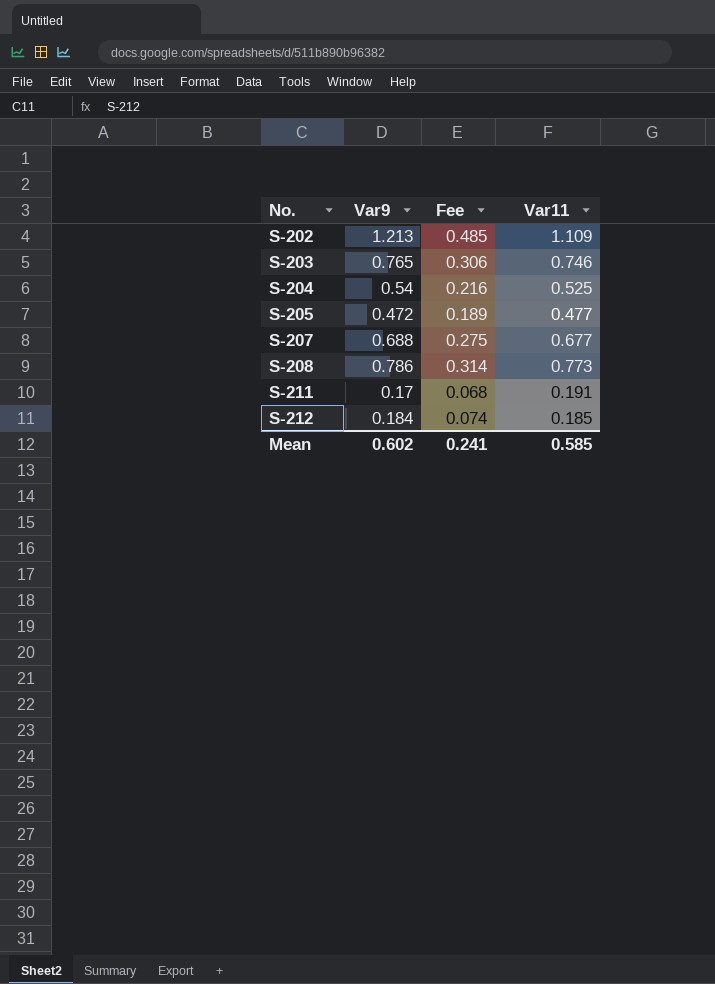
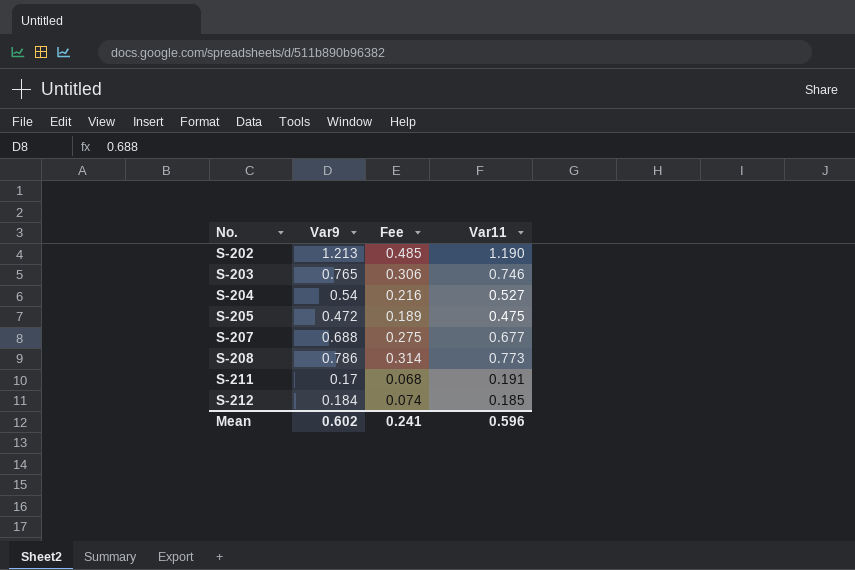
S-202 | Var11: 1.109 -> 1.190
S-204 | Var11: 0.525 -> 0.527
S-205 | Var11: 0.477 -> 0.475
Mean | Var11: 0.585 -> 0.596

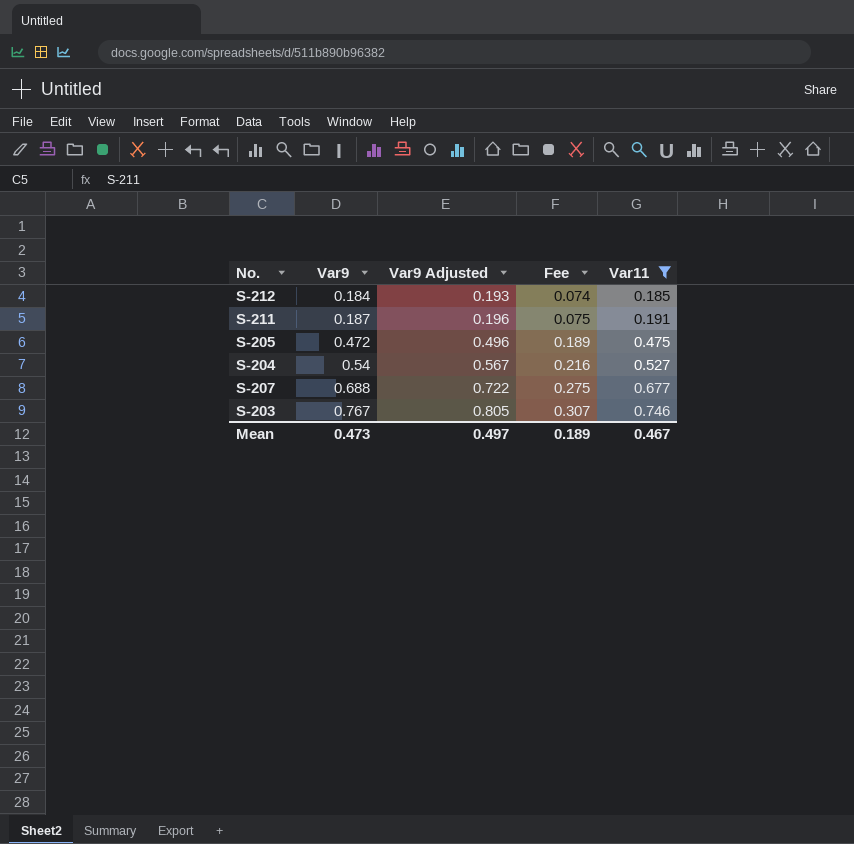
filter: none -> Var11 <= 0.746
row order: No. ascending -> Var9 ascending
column Var9 Adjusted | formula: none -> [Var9] * 1.05
S-211 | Var9: 0.17 -> 0.187
S-211 | Fee: 0.068 -> 0.075
S-203 | Var9: 0.765 -> 0.767
S-203 | Fee: 0.306 -> 0.307
Mean | Var9: 0.602 -> 0.473
Mean | Fee: 0.241 -> 0.189
Mean | Var11: 0.596 -> 0.467

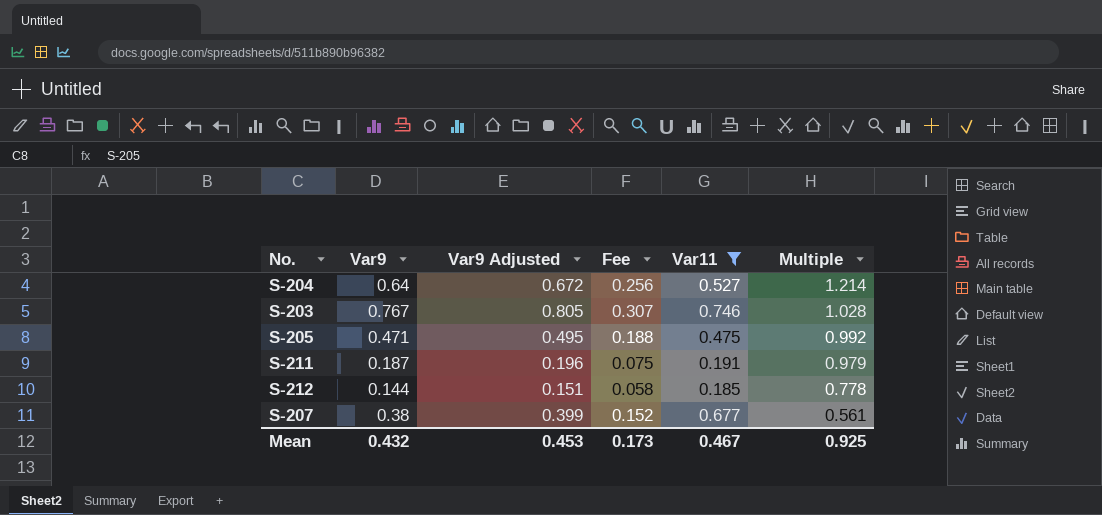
row order: Var9 ascending -> Multiple descending
column Multiple | formula: none -> [Var9] / [Var11]
S-204 | Var9: 0.54 -> 0.64
S-204 | Var9 Adjusted: 0.567 -> 0.672
S-204 | Fee: 0.216 -> 0.256
S-205 | Var9: 0.472 -> 0.471
S-205 | Var9 Adjusted: 0.496 -> 0.495
S-205 | Fee: 0.189 -> 0.188
S-212 | Var9: 0.184 -> 0.144
S-212 | Var9 Adjusted: 0.193 -> 0.151
S-212 | Fee: 0.074 -> 0.058
S-207 | Var9: 0.688 -> 0.38
S-207 | Var9 Adjusted: 0.722 -> 0.399
S-207 | Fee: 0.275 -> 0.152
Mean | Var9: 0.473 -> 0.432
Mean | Var9 Adjusted: 0.497 -> 0.453
Mean | Fee: 0.189 -> 0.173

